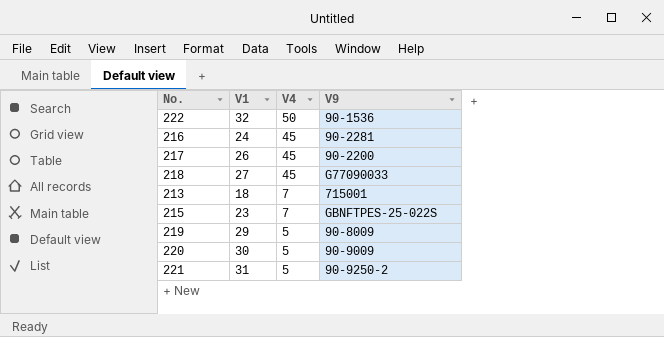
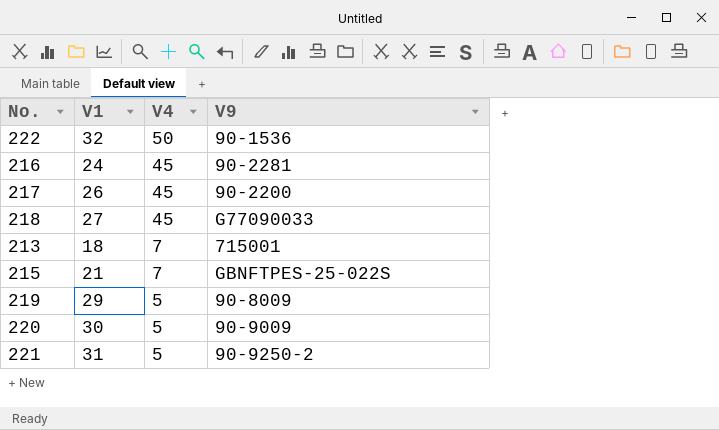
215 | V1: 23 -> 21

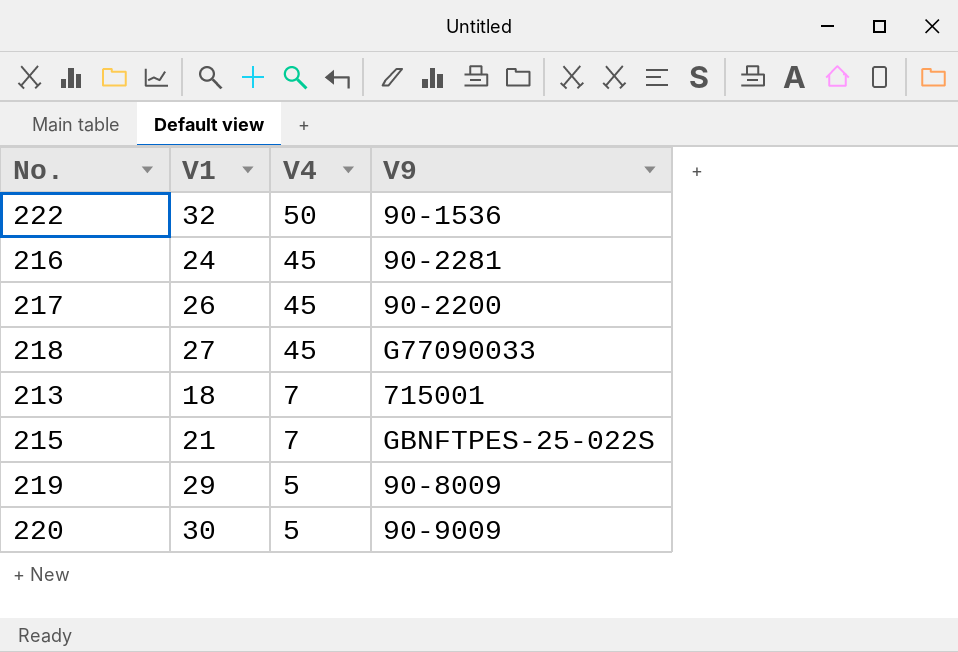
row 221: 31 | 5 | 90-9250-2 -> none

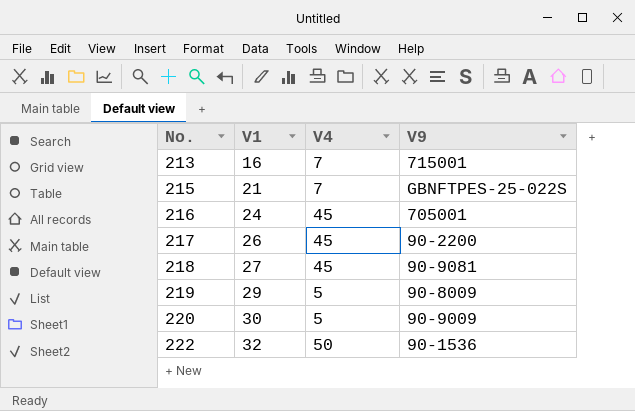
row order: V4 descending -> No. ascending
213 | V1: 18 -> 16
216 | V9: 90-2281 -> 705001
218 | V9: G77090033 -> 90-9081

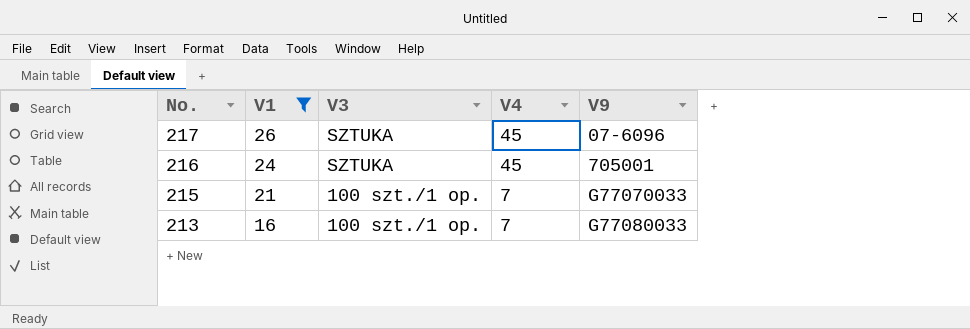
filter: none -> V1 <= 26
row order: No. ascending -> No. descending
column V3 | position: none -> 3
217 | V9: 90-2200 -> 07-6096
215 | V9: GBNFTPES-25-022S -> G77070033
213 | V9: 715001 -> G77080033

